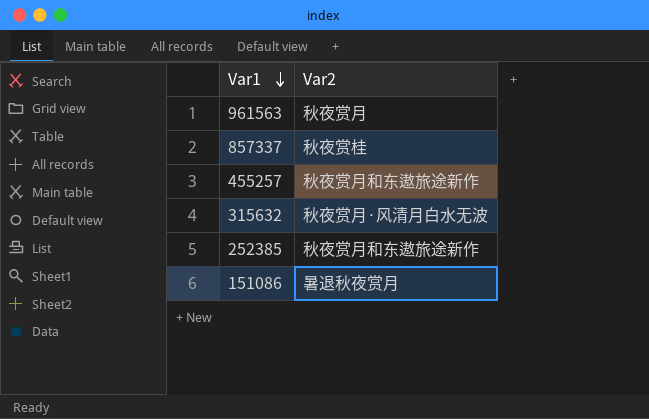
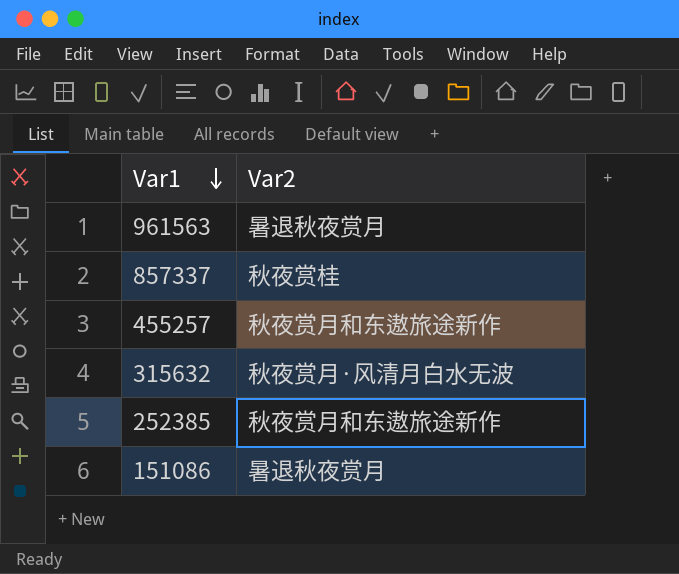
961563 | Var2: 秋夜赏月 -> 暑退秋夜赏月

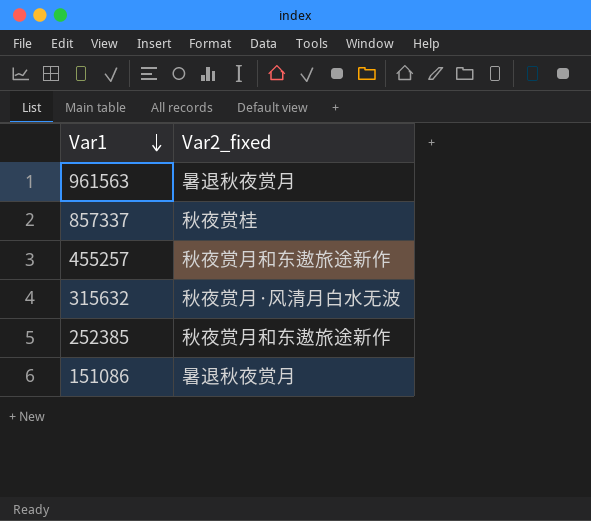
column name: Var2 -> Var2_fixed

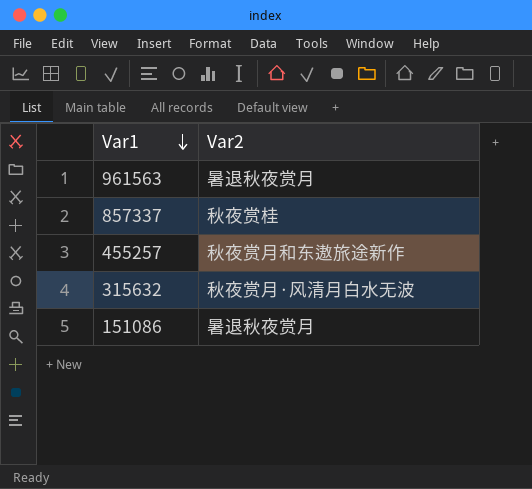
column name: Var2_fixed -> Var2
row 252385: 秋夜赏月和东遨旅途新作 -> none

